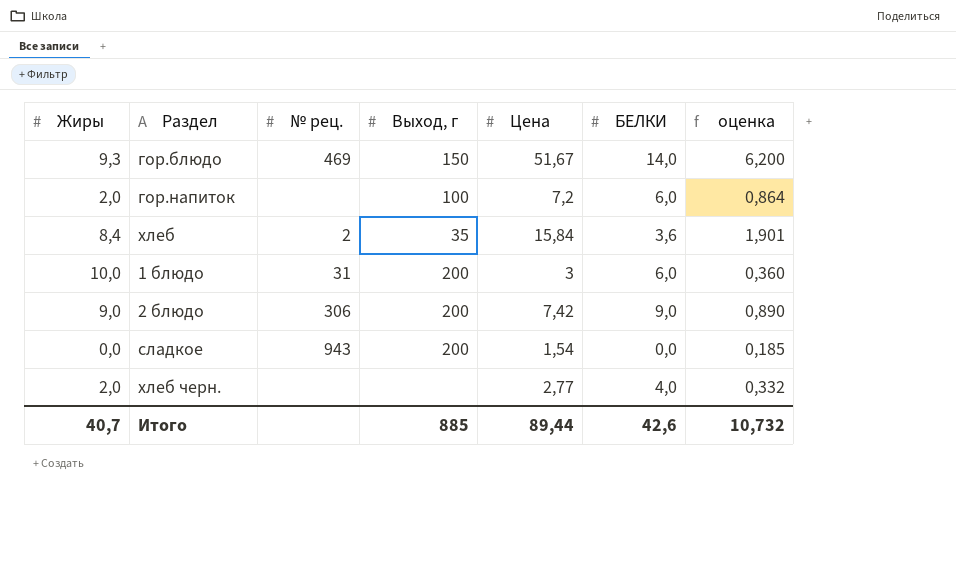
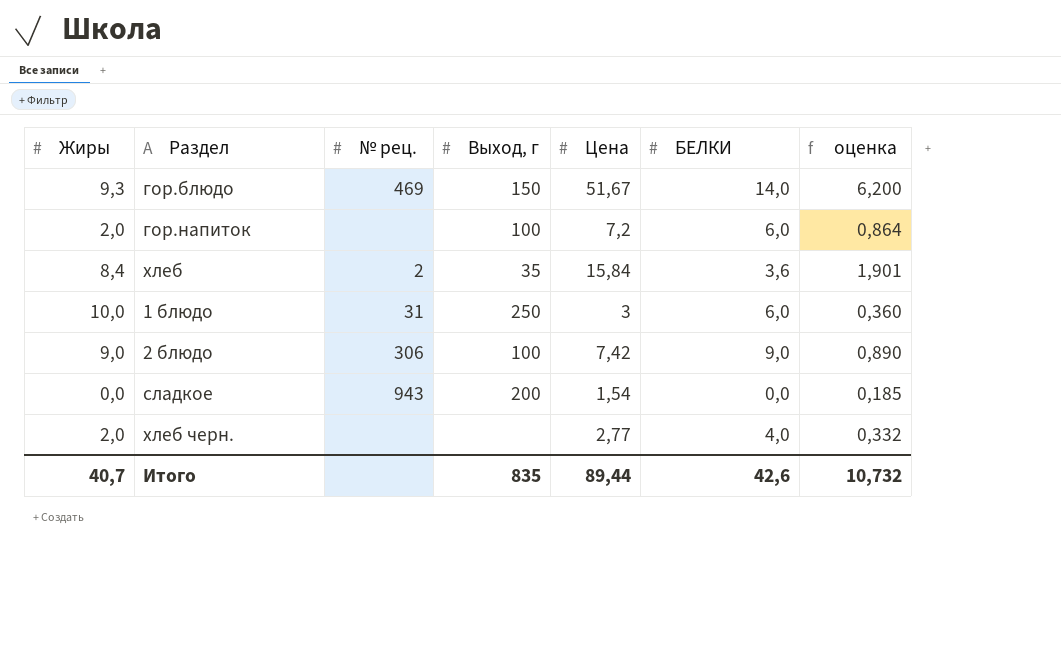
1 блюдо | Выход, г: 200 -> 250
2 блюдо | Выход, г: 200 -> 100
Итого | Выход, г: 885 -> 835

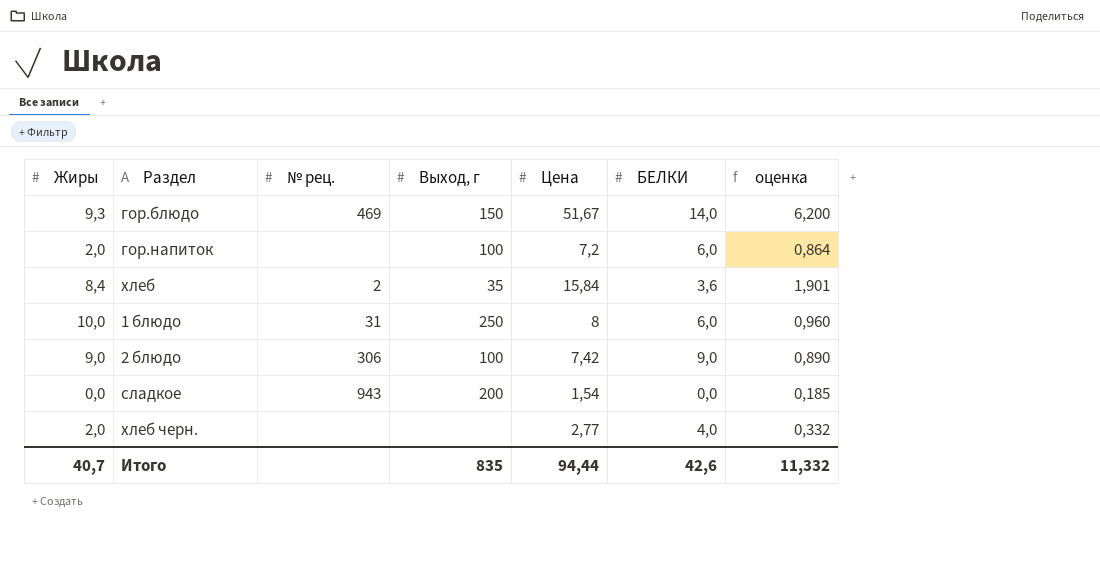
1 блюдо | Цена: 3 -> 8
1 блюдо | оценка: 0,360 -> 0,960
Итого | Цена: 89,44 -> 94,44
Итого | оценка: 10,732 -> 11,332

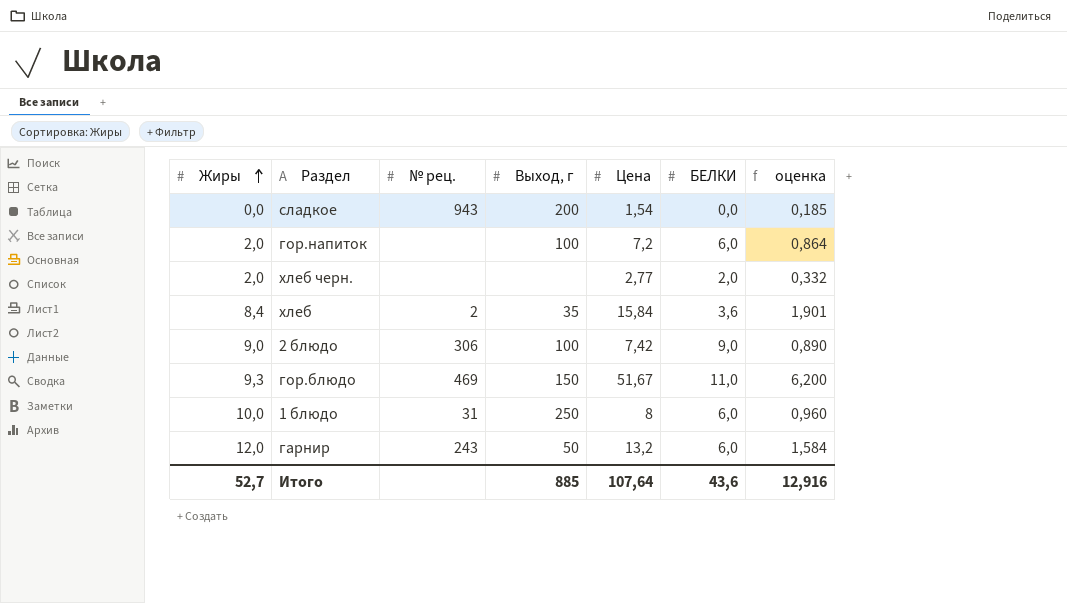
row order: none -> Жиры ascending
хлеб черн. | БЕЛКИ: 4,0 -> 2,0
гор.блюдо | БЕЛКИ: 14,0 -> 11,0
row гарнир: none -> 12,0 | 243 | 50 | 13,2 | 6,0 | 1,584
Итого | Жиры: 40,7 -> 52,7
Итого | Выход, г: 835 -> 885
Итого | Цена: 94,44 -> 107,64
Итого | БЕЛКИ: 42,6 -> 43,6
Итого | оценка: 11,332 -> 12,916

